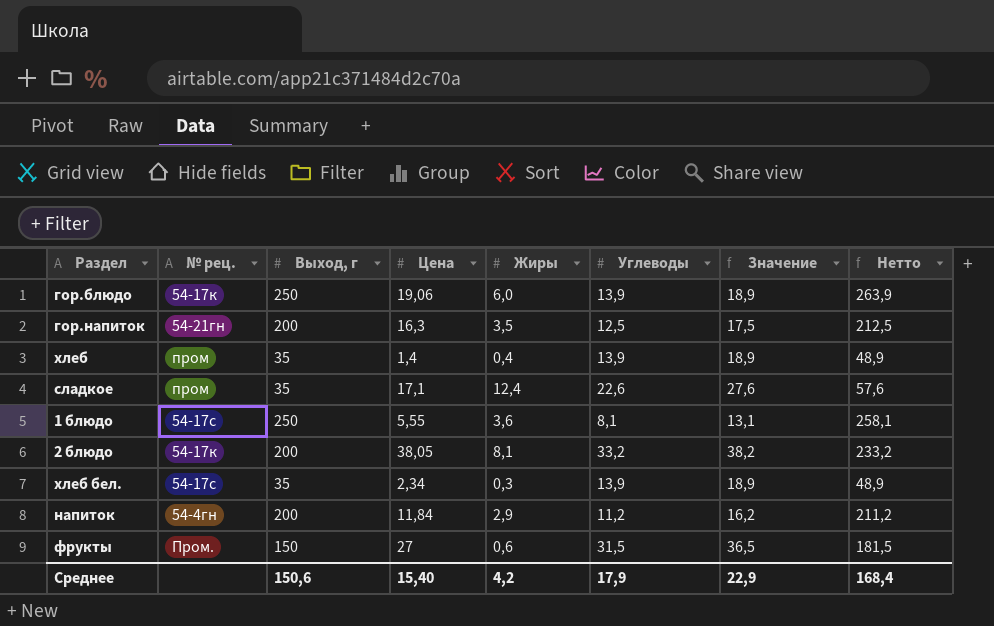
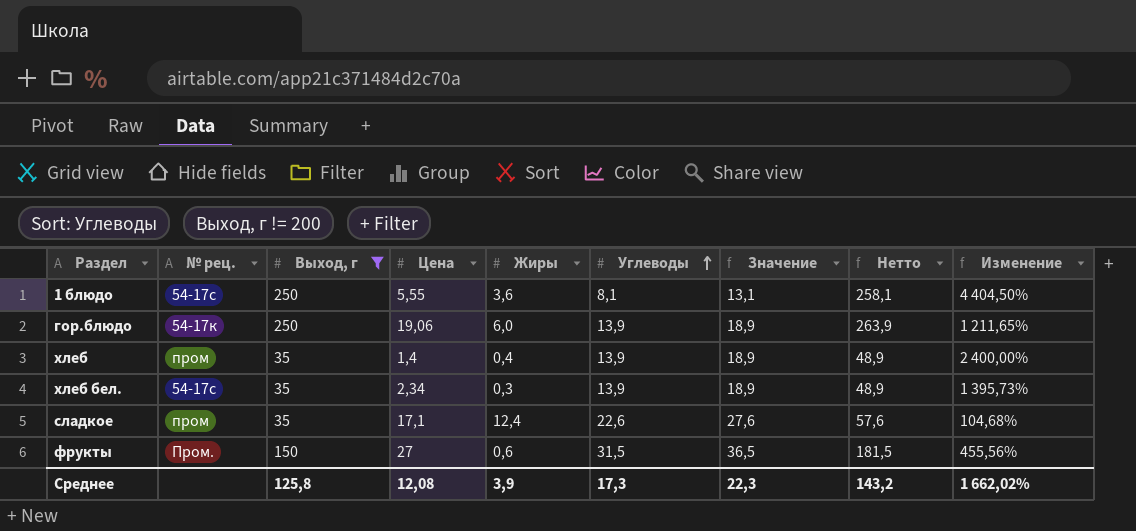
filter: none -> Выход, г != 200
row order: none -> Углеводы ascending
column Изменение | formula: none -> ([Выход, г] - [Цена]) / [Цена]
Среднее | Выход, г: 150,6 -> 125,8
Среднее | Цена: 15,40 -> 12,08
Среднее | Жиры: 4,2 -> 3,9
Среднее | Углеводы: 17,9 -> 17,3
Среднее | Значение: 22,9 -> 22,3
Среднее | Нетто: 168,4 -> 143,2

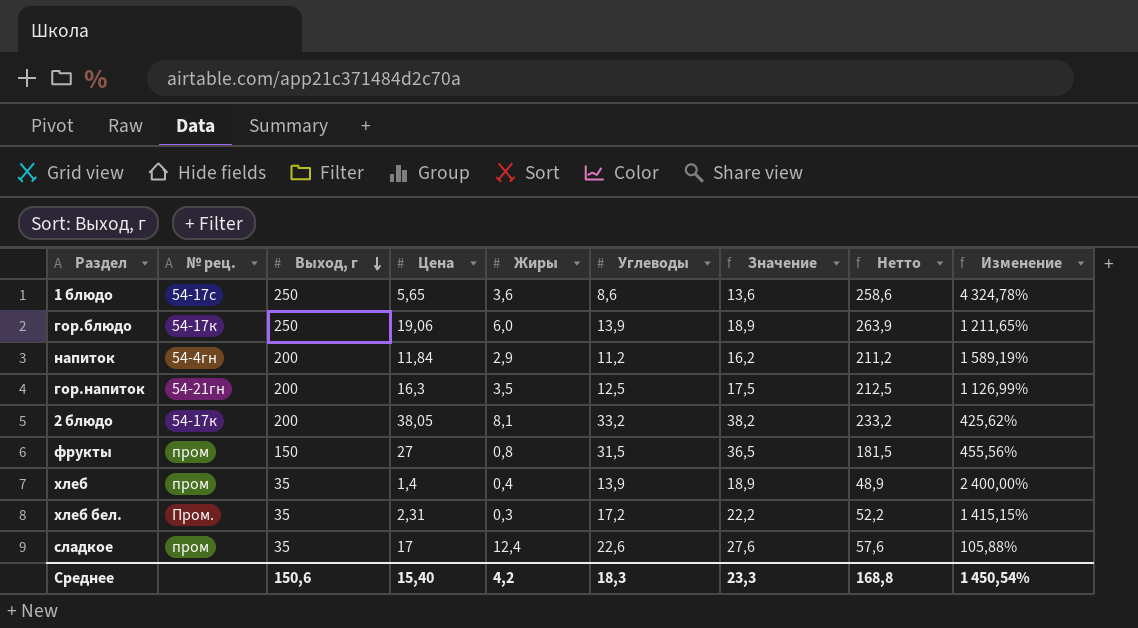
filter: Выход, г != 200 -> none
row order: Углеводы ascending -> Выход, г descending
1 блюдо | Цена: 5,55 -> 5,65
1 блюдо | Углеводы: 8,1 -> 8,6
1 блюдо | Значение: 13,1 -> 13,6
1 блюдо | Нетто: 258,1 -> 258,6
1 блюдо | Изменение: 4 404,50% -> 4 324,78%
фрукты | № рец.: Пром. -> пром
фрукты | Жиры: 0,6 -> 0,8
хлеб бел. | № рец.: 54-17с -> Пром.
хлеб бел. | Цена: 2,34 -> 2,31
хлеб бел. | Углеводы: 13,9 -> 17,2
хлеб бел. | Значение: 18,9 -> 22,2
хлеб бел. | Нетто: 48,9 -> 52,2
хлеб бел. | Изменение: 1 395,73% -> 1 415,15%
сладкое | Цена: 17,1 -> 17
сладкое | Изменение: 104,68% -> 105,88%
Среднее | Выход, г: 125,8 -> 150,6
Среднее | Цена: 12,08 -> 15,40
Среднее | Жиры: 3,9 -> 4,2
Среднее | Углеводы: 17,3 -> 18,3
Среднее | Значение: 22,3 -> 23,3
Среднее | Нетто: 143,2 -> 168,8
Среднее | Изменение: 1 662,02% -> 1 450,54%

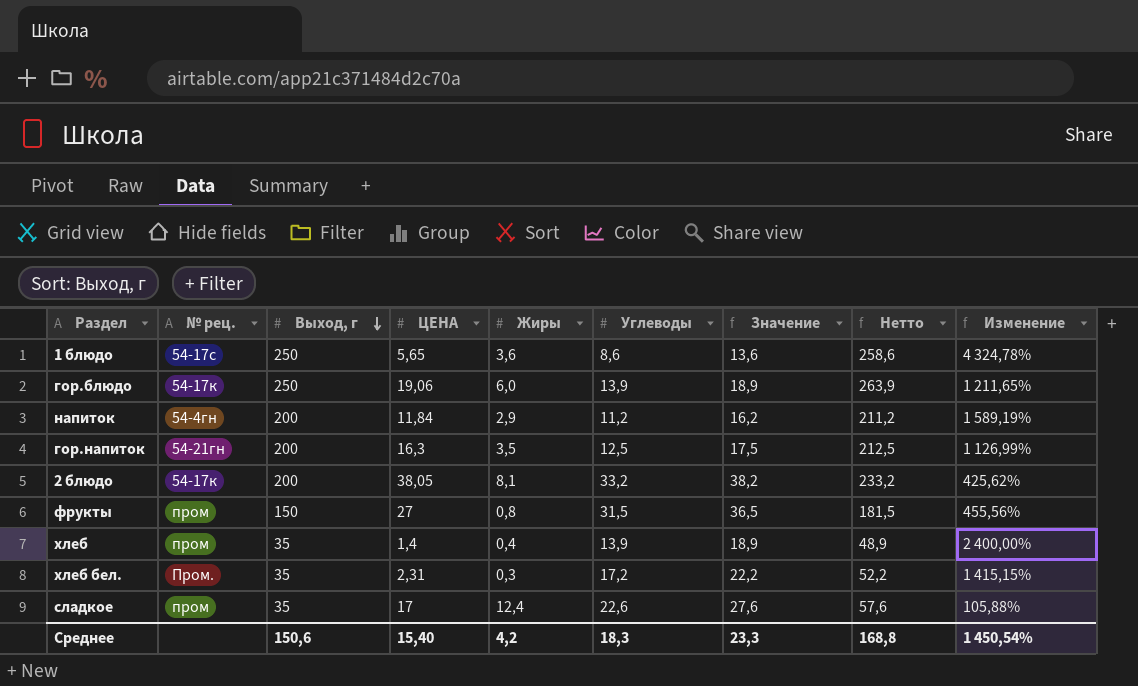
column name: Цена -> ЦЕНА

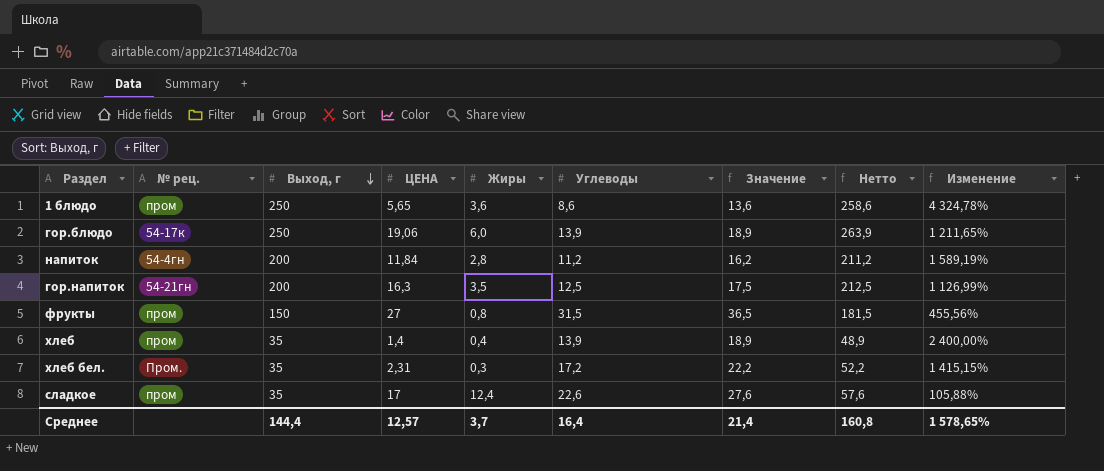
row 2 блюдо: 54-17к | 200 | 38,05 | 8,1 | 33,2 | 38,2 | 233,2 | 425,62% -> none
1 блюдо | № рец.: 54-17с -> пром
напиток | Жиры: 2,9 -> 2,8
Среднее | Выход, г: 150,6 -> 144,4
Среднее | ЦЕНА: 15,40 -> 12,57
Среднее | Жиры: 4,2 -> 3,7
Среднее | Углеводы: 18,3 -> 16,4
Среднее | Значение: 23,3 -> 21,4
Среднее | Нетто: 168,8 -> 160,8
Среднее | Изменение: 1 450,54% -> 1 578,65%

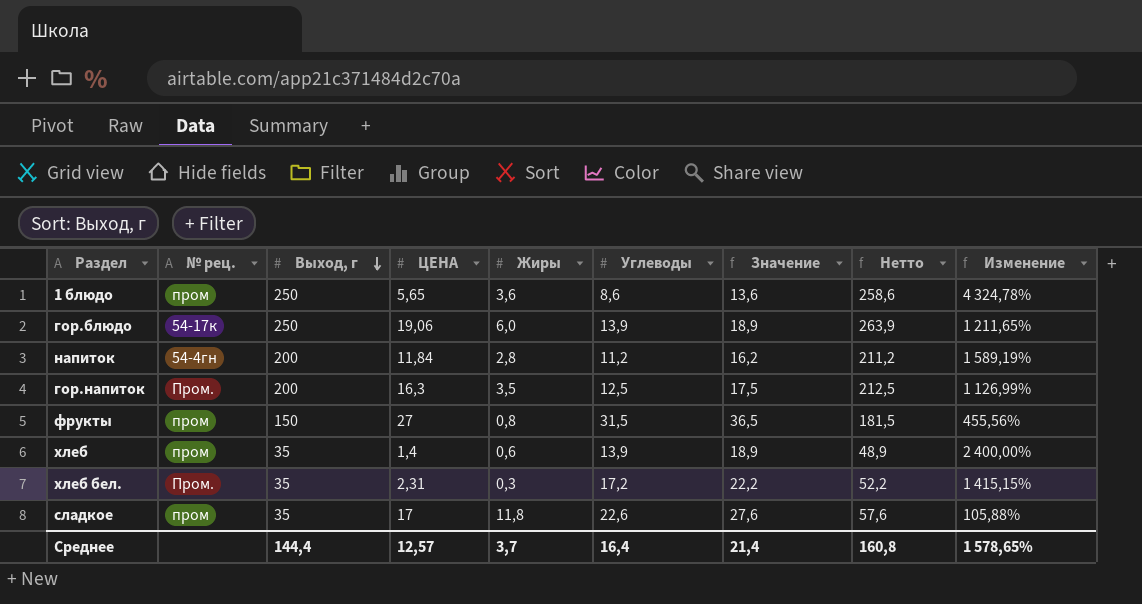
гор.напиток | № рец.: 54-21гн -> Пром.
хлеб | Жиры: 0,4 -> 0,6
сладкое | Жиры: 12,4 -> 11,8

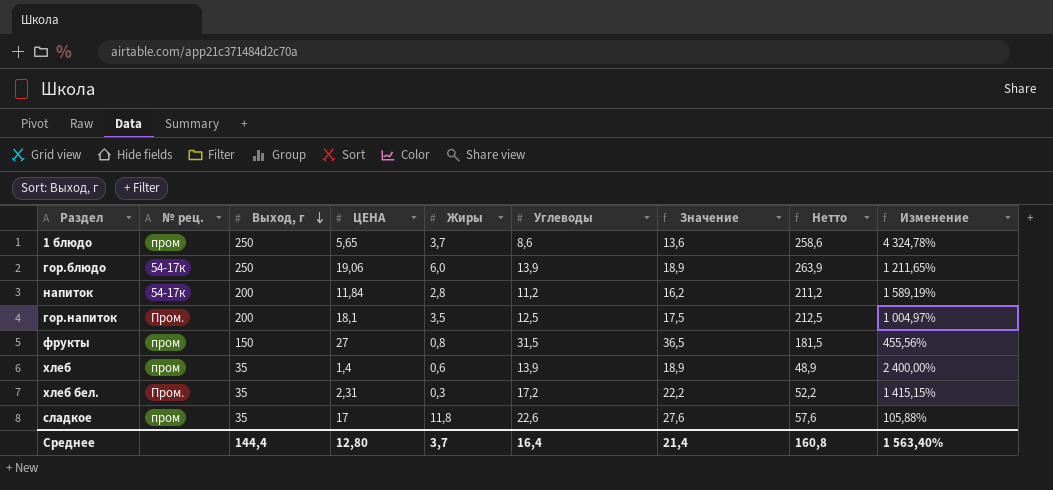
1 блюдо | Жиры: 3,6 -> 3,7
напиток | № рец.: 54-4гн -> 54-17к
гор.напиток | ЦЕНА: 16,3 -> 18,1
гор.напиток | Изменение: 1 126,99% -> 1 004,97%
Среднее | ЦЕНА: 12,57 -> 12,80
Среднее | Изменение: 1 578,65% -> 1 563,40%

